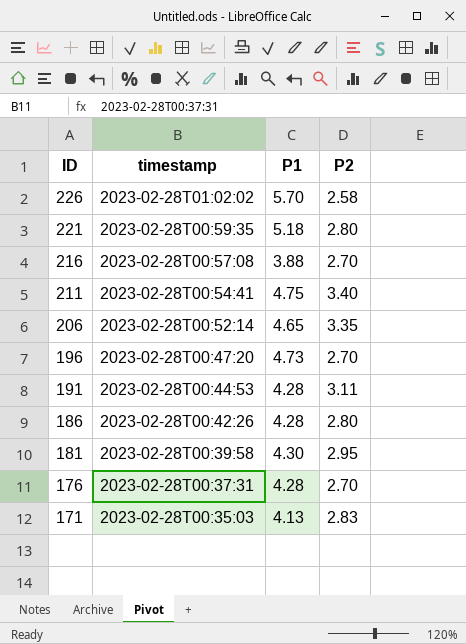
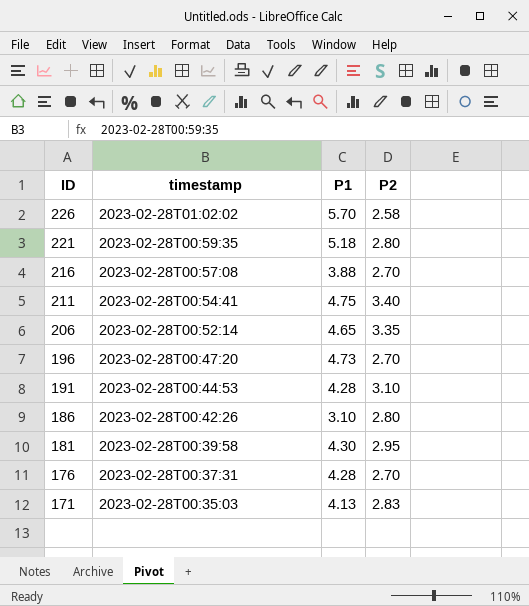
191 | P2: 3.11 -> 3.10
186 | P1: 4.28 -> 3.10

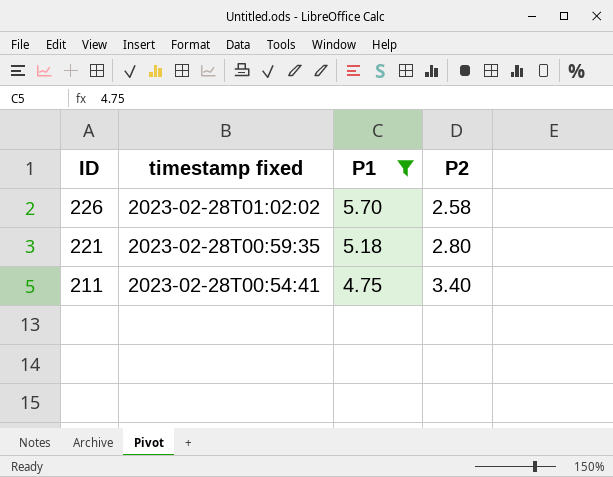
filter: none -> P1 >= 4.75
column name: timestamp -> timestamp fixed

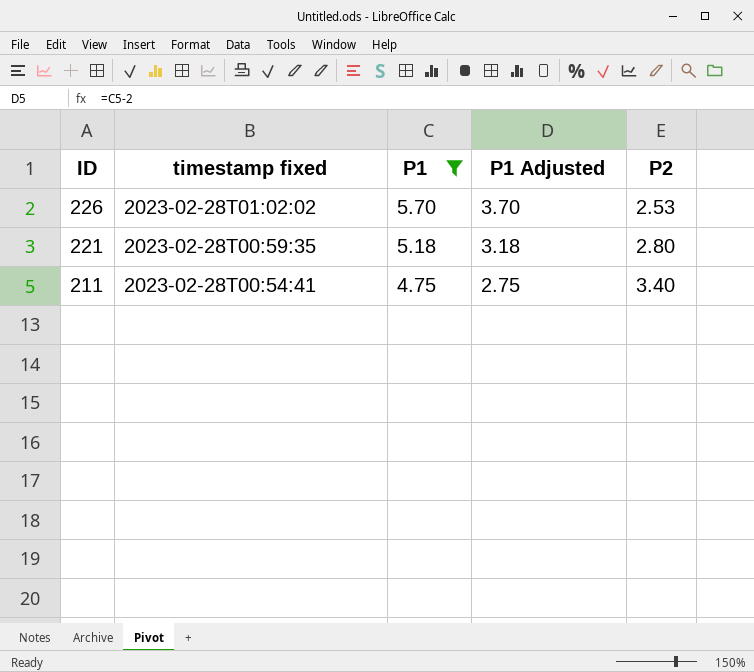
column P1 Adjusted | formula: none -> [P1] - 2
226 | P2: 2.58 -> 2.53

